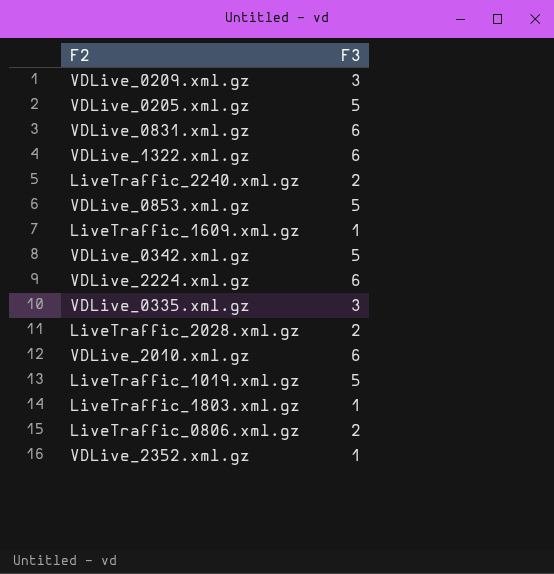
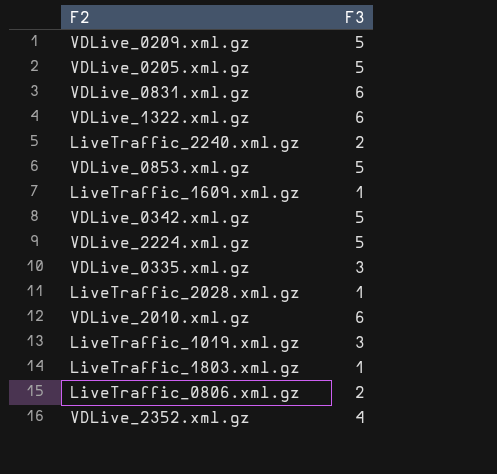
VDLive_0209.xml.gz | F3: 3 -> 5
VDLive_2224.xml.gz | F3: 6 -> 5
LiveTraffic_2028.xml.gz | F3: 2 -> 1
LiveTraffic_1019.xml.gz | F3: 5 -> 3
VDLive_2352.xml.gz | F3: 1 -> 4

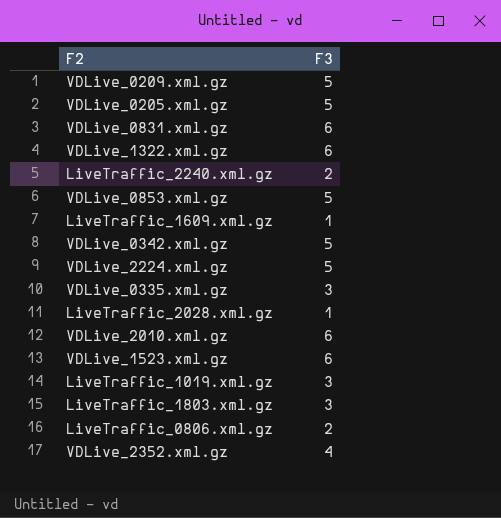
row VDLive_1523.xml.gz: none -> 6
LiveTraffic_1803.xml.gz | F3: 1 -> 3

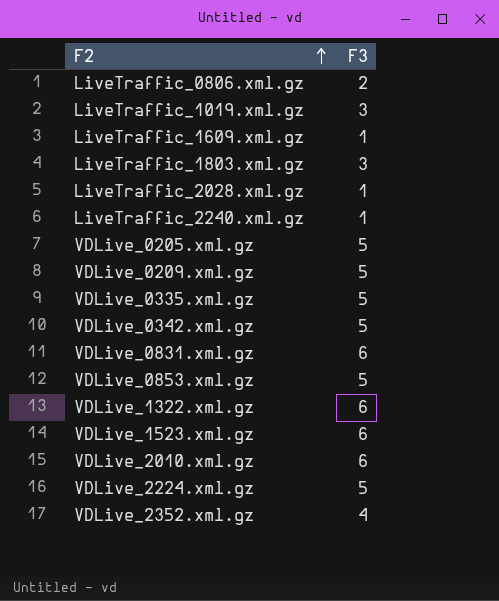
row order: none -> F2 ascending
LiveTraffic_2240.xml.gz | F3: 2 -> 1
VDLive_0335.xml.gz | F3: 3 -> 5

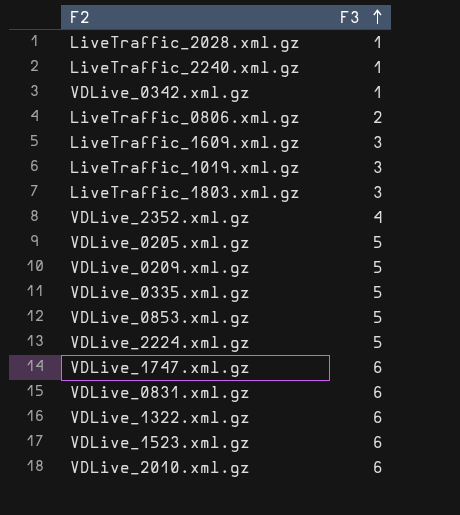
row order: F2 ascending -> F3 ascending
VDLive_0342.xml.gz | F3: 5 -> 1
LiveTraffic_1609.xml.gz | F3: 1 -> 3
row VDLive_1747.xml.gz: none -> 6

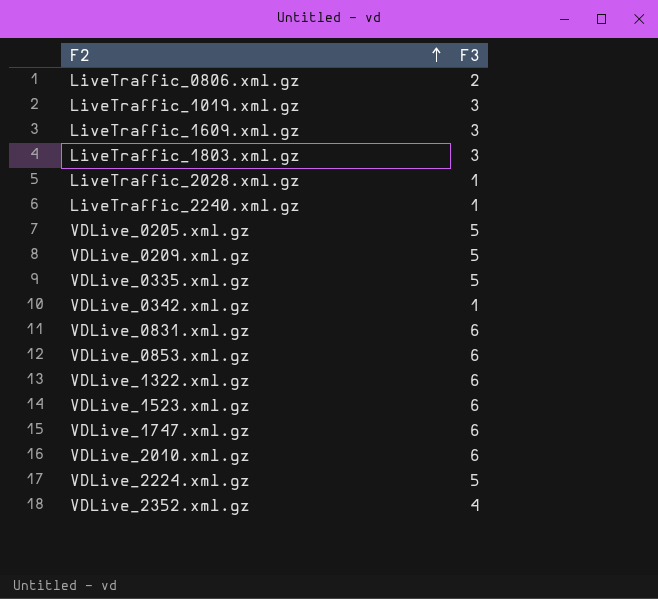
row order: F3 ascending -> F2 ascending
VDLive_0853.xml.gz | F3: 5 -> 6

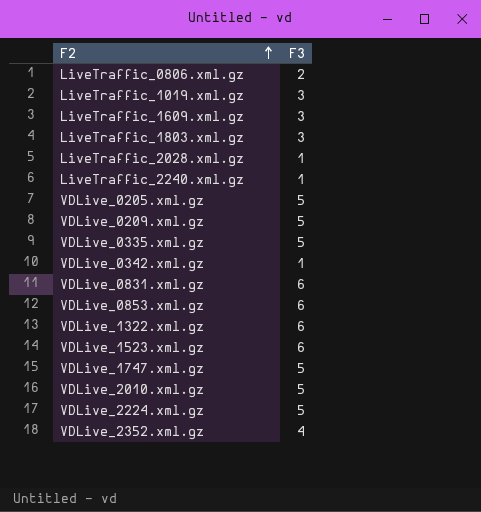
VDLive_1747.xml.gz | F3: 6 -> 5
VDLive_2010.xml.gz | F3: 6 -> 5

